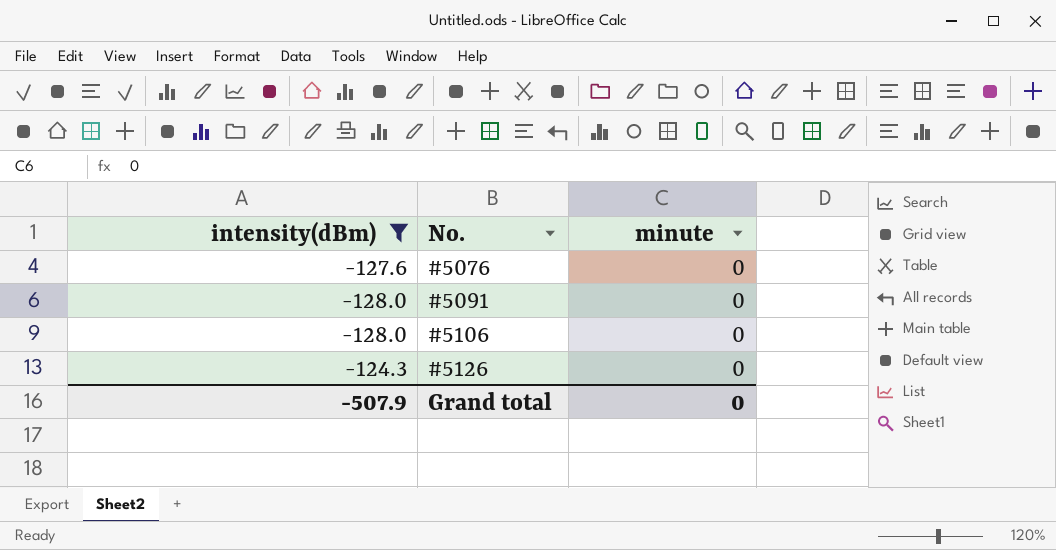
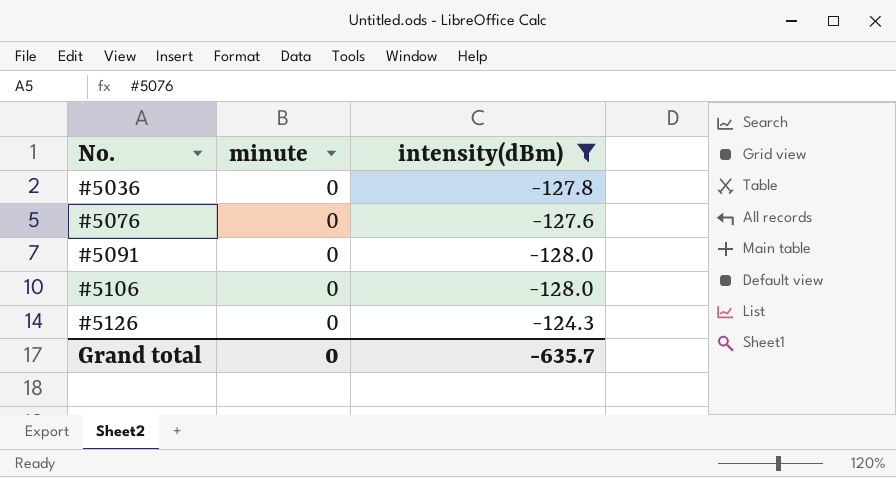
column intensity(dBm) | position: 1 -> 3
row #5036: none -> 0 | -127.8
Grand total | intensity(dBm): -507.9 -> -635.7

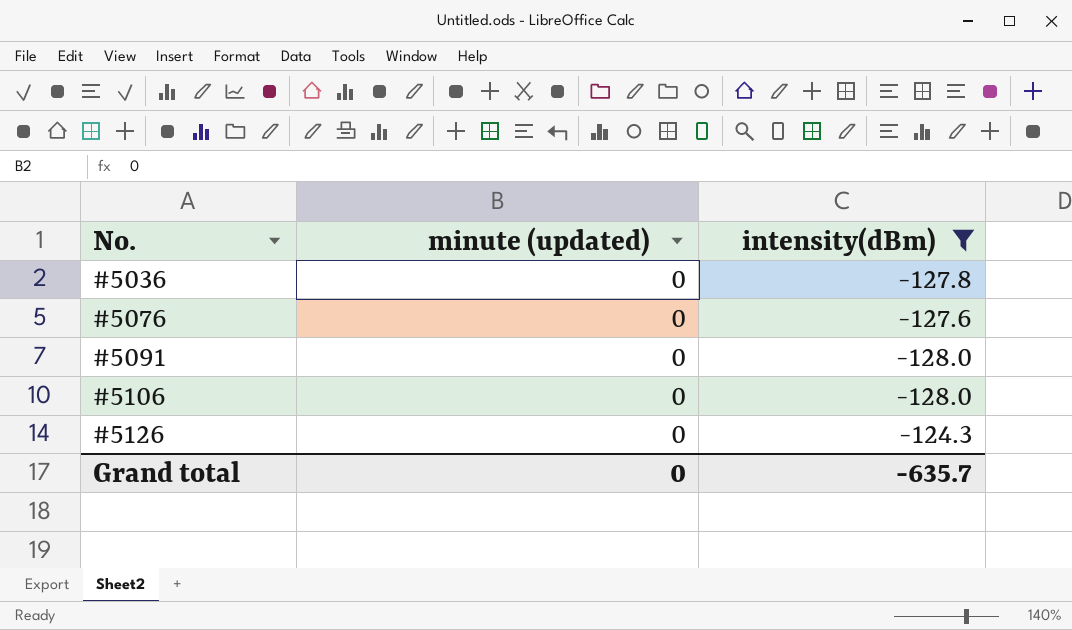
column name: minute -> minute (updated)

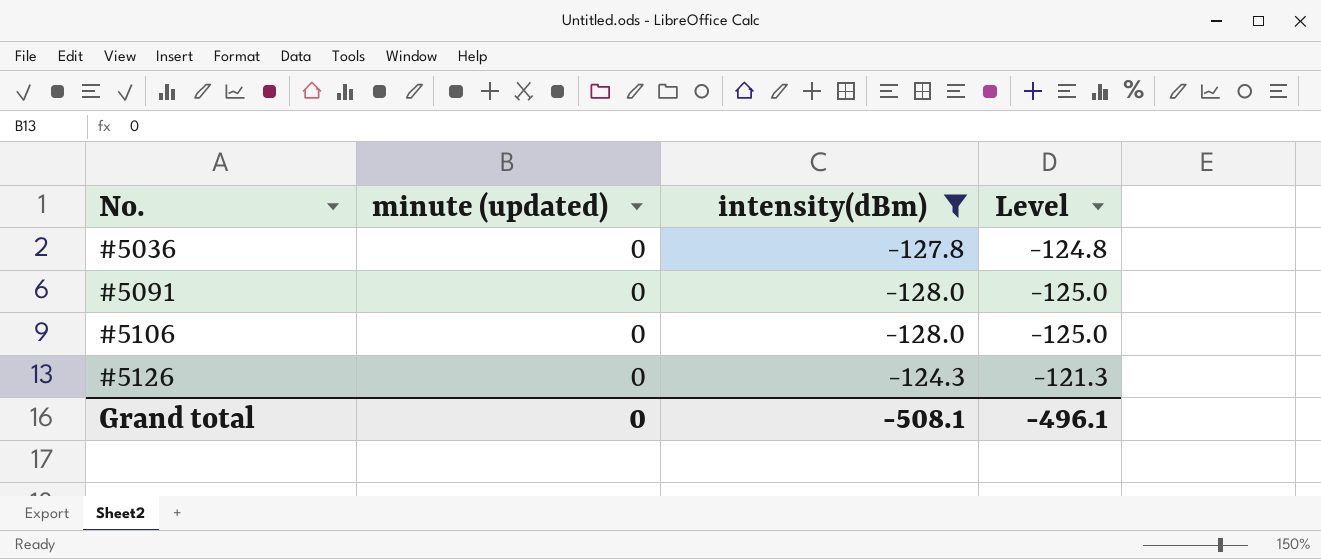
column Level | formula: none -> [intensity(dBm)] + 3
row #5076: 0 | -127.6 -> none
Grand total | intensity(dBm): -635.7 -> -508.1

